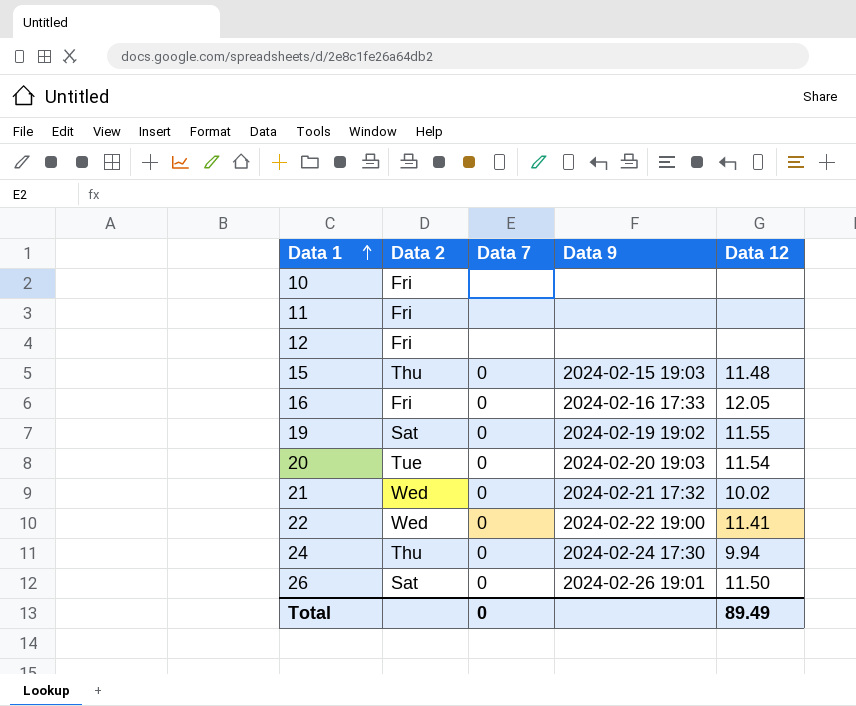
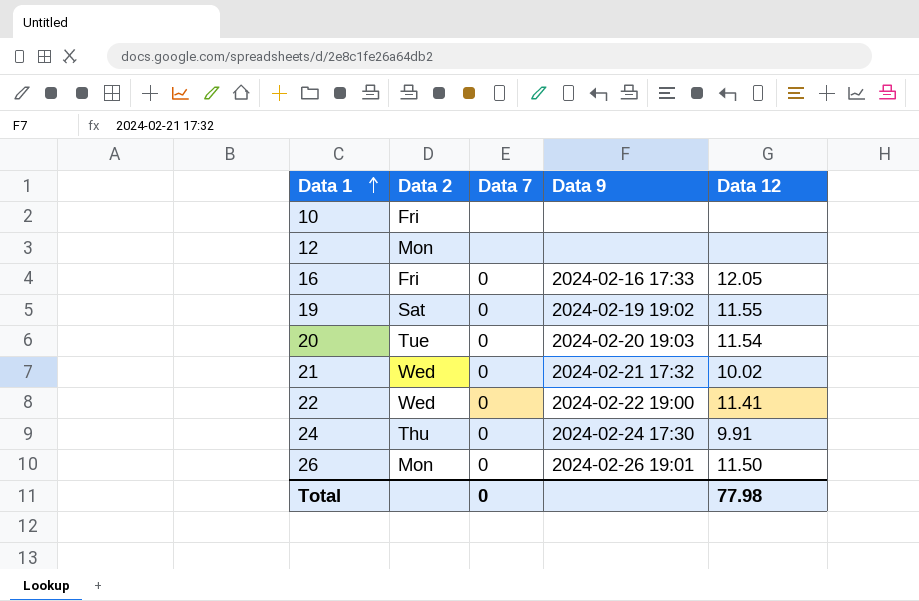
row 11: Fri | none | none | none -> none
row 15: Thu | 0 | 2024-02-15 19:03 | 11.48 -> none
12 | Data 2: Fri -> Mon
24 | Data 12: 9.94 -> 9.91
26 | Data 2: Sat -> Mon
Total | Data 12: 89.49 -> 77.98

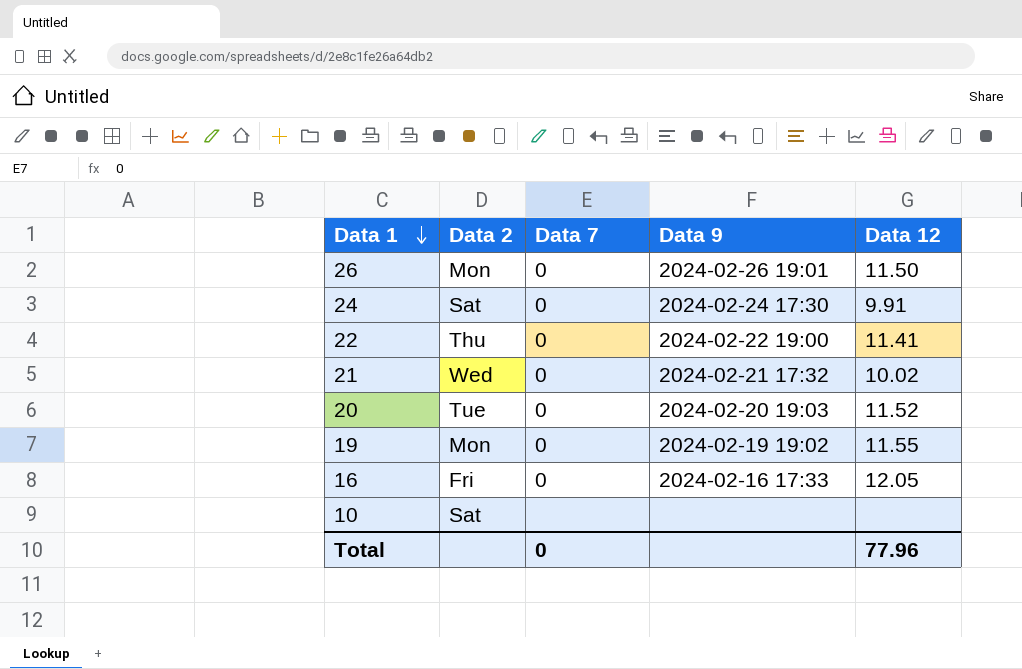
row order: Data 1 ascending -> Data 1 descending
row 12: Mon | none | none | none -> none
24 | Data 2: Thu -> Sat
22 | Data 2: Wed -> Thu
20 | Data 12: 11.54 -> 11.52
19 | Data 2: Sat -> Mon
10 | Data 2: Fri -> Sat
Total | Data 12: 77.98 -> 77.96

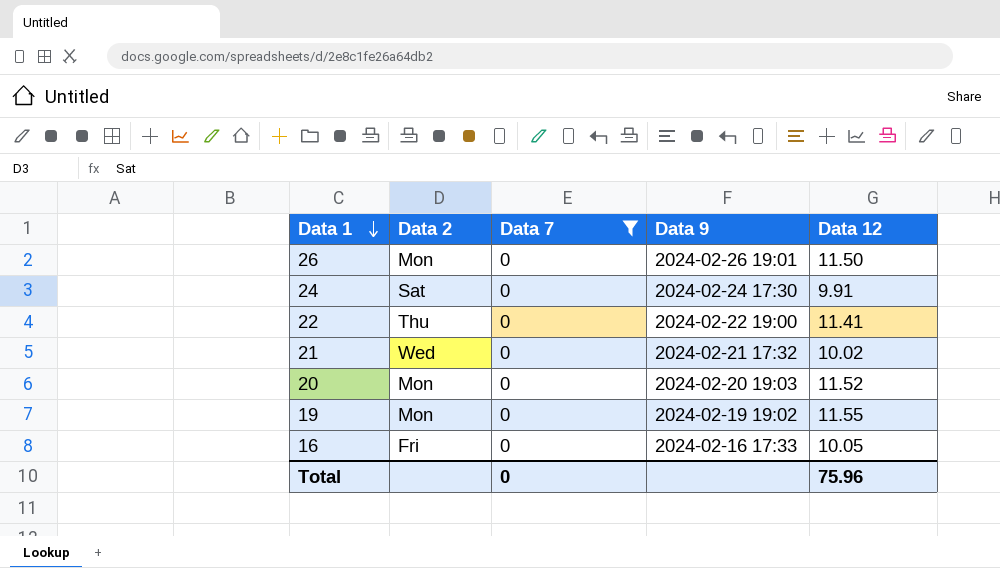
filter: none -> Data 7 = 0
20 | Data 2: Tue -> Mon
16 | Data 12: 12.05 -> 10.05
Total | Data 12: 77.96 -> 75.96

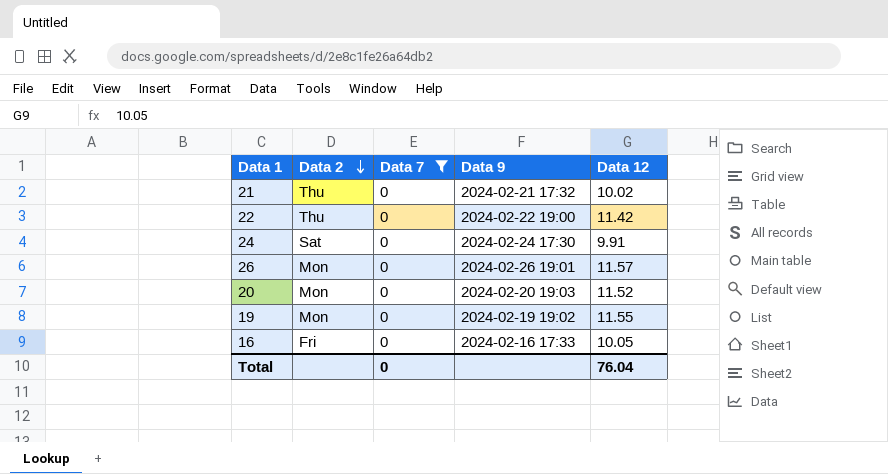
row order: Data 1 descending -> Data 2 descending
21 | Data 2: Wed -> Thu
22 | Data 12: 11.41 -> 11.42
26 | Data 12: 11.50 -> 11.57
Total | Data 12: 75.96 -> 76.04

